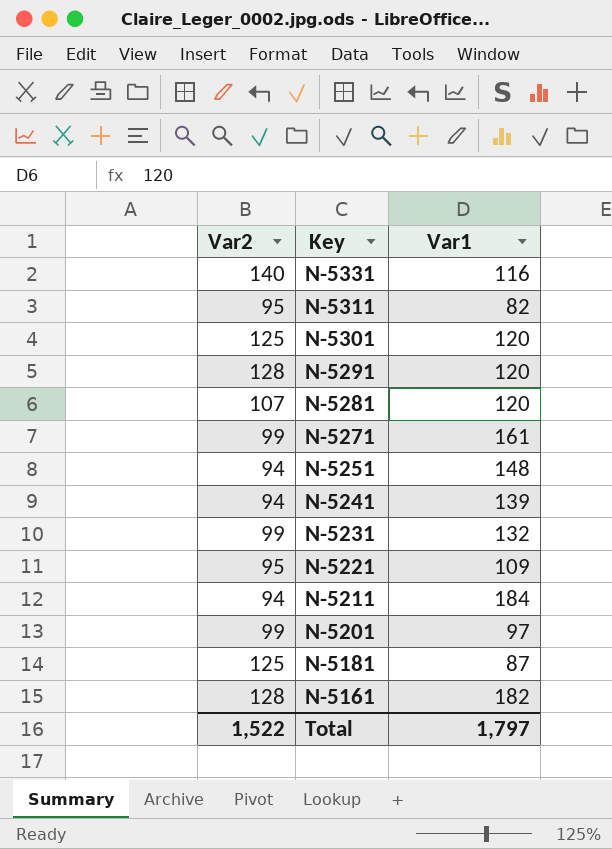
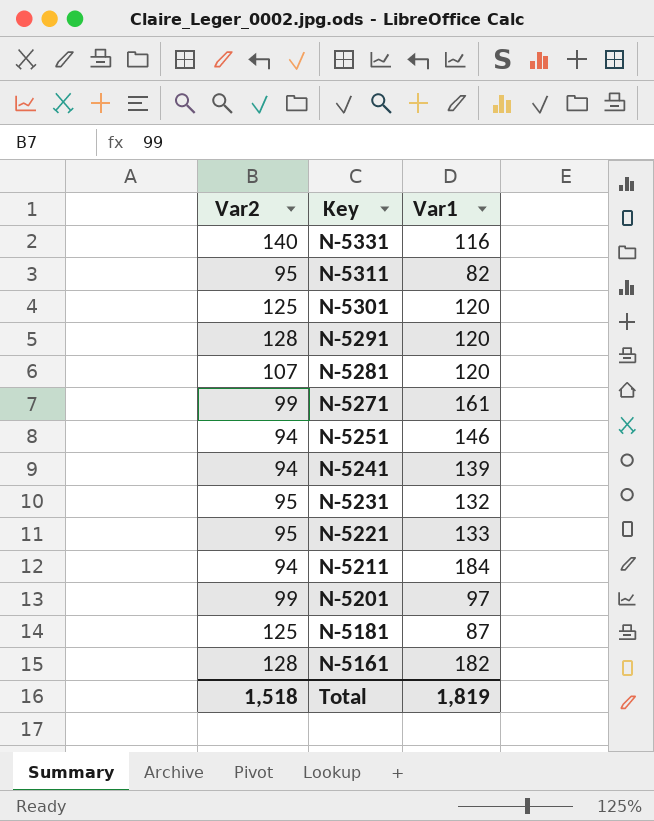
N-5251 | Var1: 148 -> 146
N-5231 | Var2: 99 -> 95
N-5221 | Var1: 109 -> 133
Total | Var2: 1,522 -> 1,518
Total | Var1: 1,797 -> 1,819

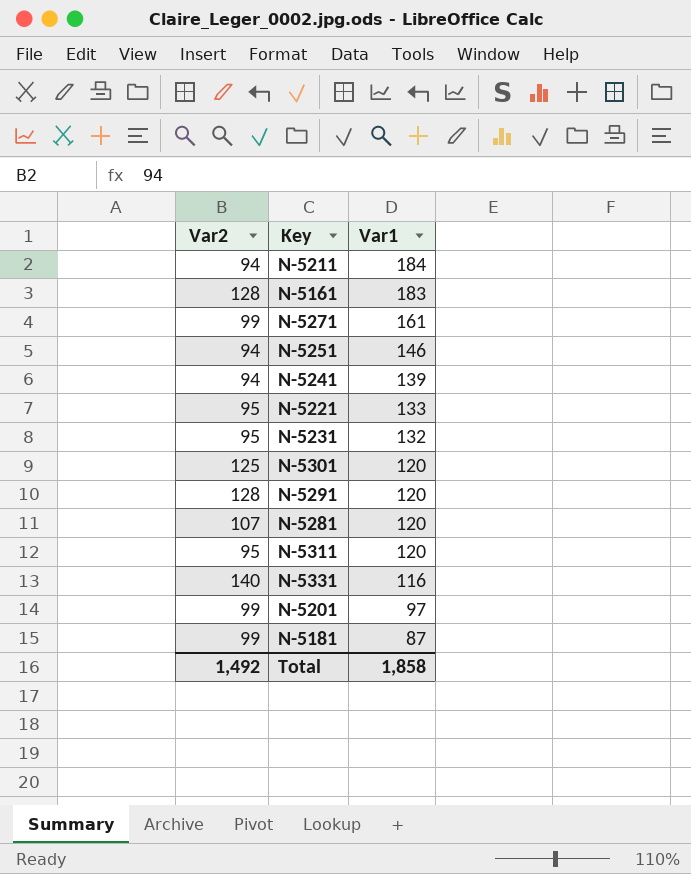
row order: Key descending -> Var1 descending
N-5161 | Var1: 182 -> 183
N-5311 | Var1: 82 -> 120
N-5181 | Var2: 125 -> 99
Total | Var2: 1,518 -> 1,492
Total | Var1: 1,819 -> 1,858

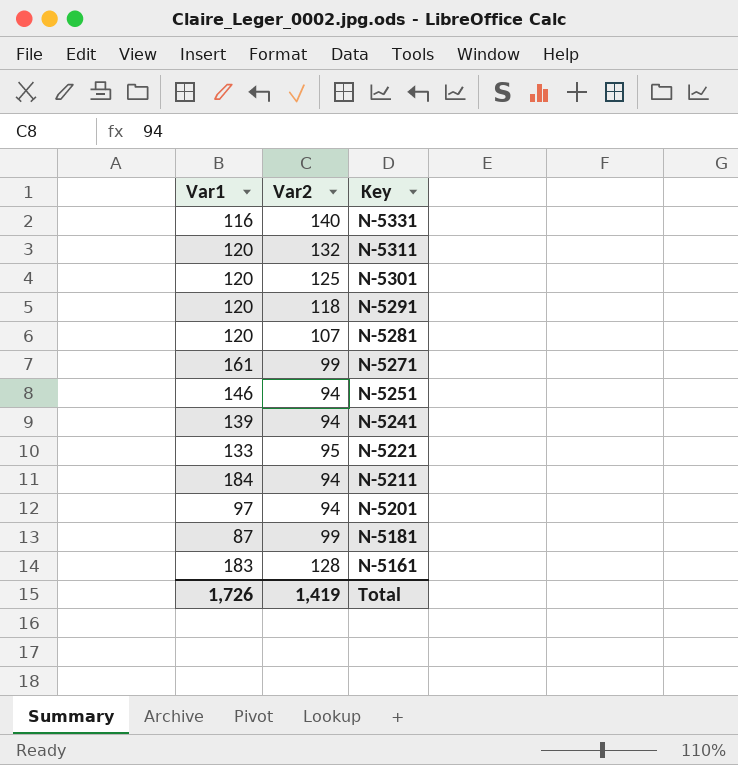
row order: Var1 descending -> Key descending
column Var1 | position: 3 -> 1
row N-5231: 95 | 132 -> none
N-5311 | Var2: 95 -> 132
N-5291 | Var2: 128 -> 118
N-5201 | Var2: 99 -> 94
Total | Var1: 1,858 -> 1,726
Total | Var2: 1,492 -> 1,419

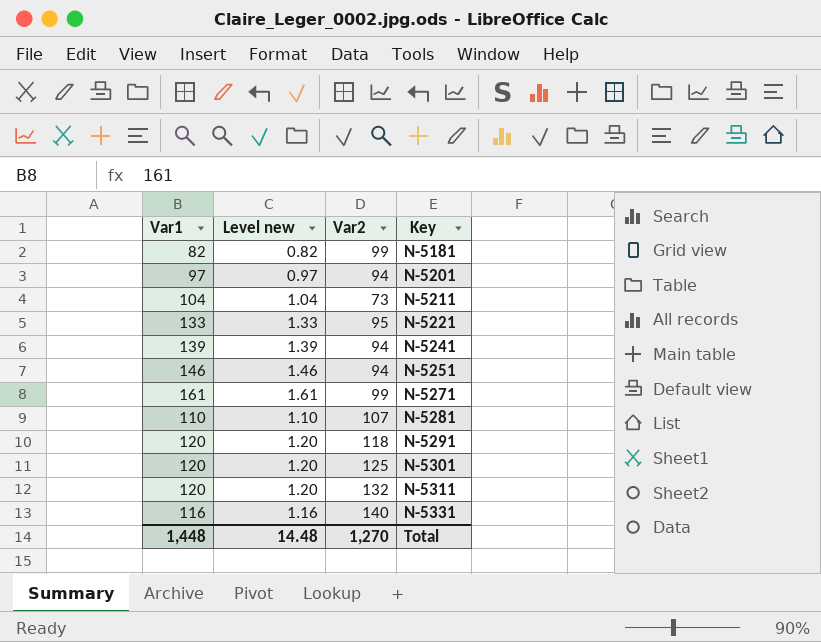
row order: Key descending -> Key ascending
column Level new | formula: none -> [Var1] * 0.01
row N-5161: 183 | 128 -> none
N-5181 | Var1: 87 -> 82
N-5211 | Var1: 184 -> 104
N-5211 | Var2: 94 -> 73
N-5281 | Var1: 120 -> 110
Total | Var1: 1,726 -> 1,448
Total | Var2: 1,419 -> 1,270

